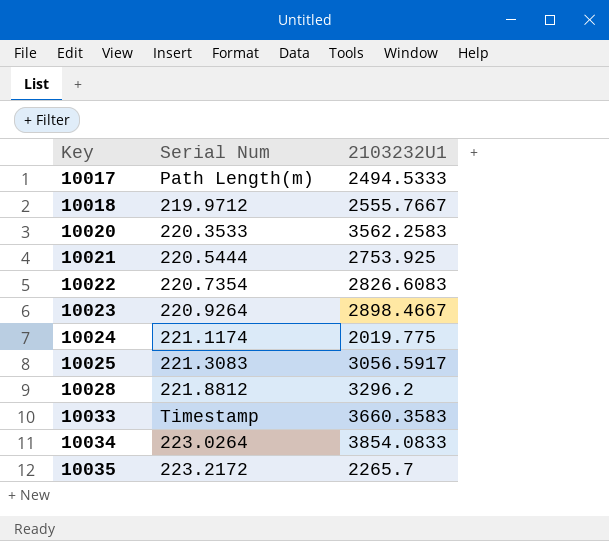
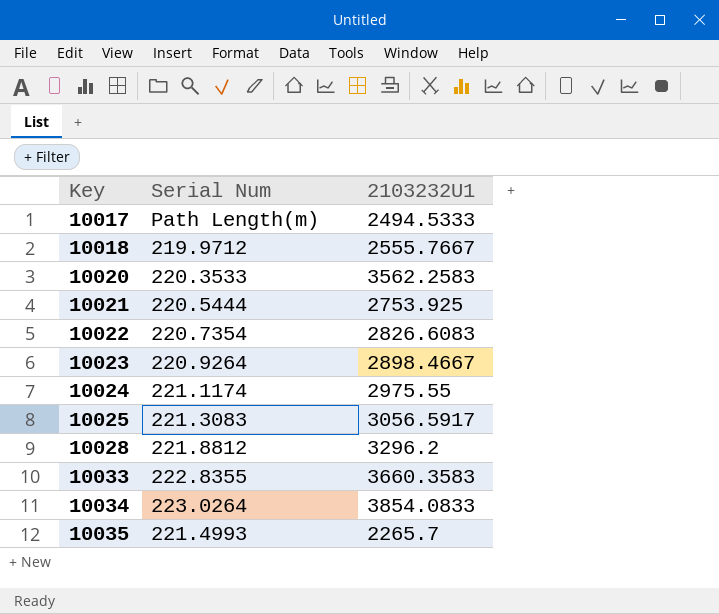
10024 | 2103232U1: 2019.775 -> 2975.55
10033 | Serial Num: Timestamp -> 222.8355
10035 | Serial Num: 223.2172 -> 221.4993

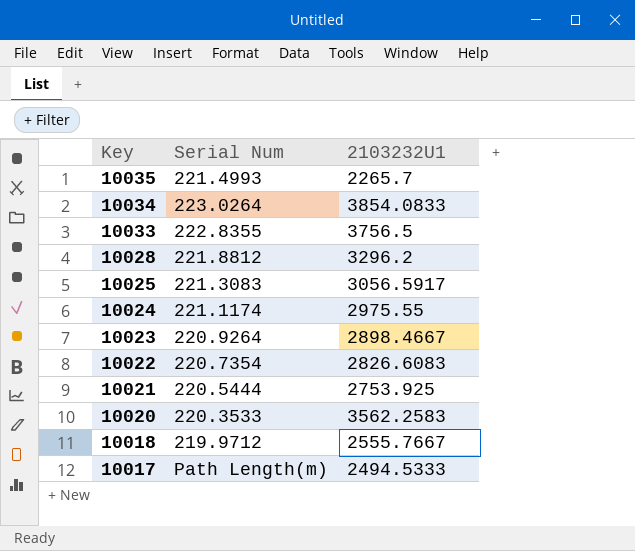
row order: Key ascending -> Key descending
10033 | 2103232U1: 3660.3583 -> 3756.5

